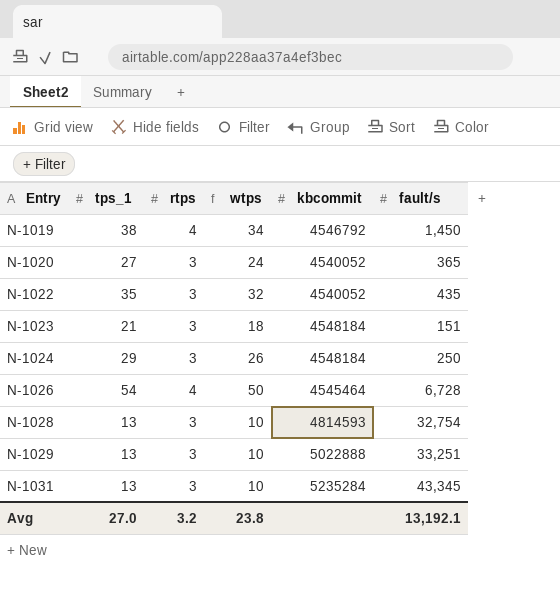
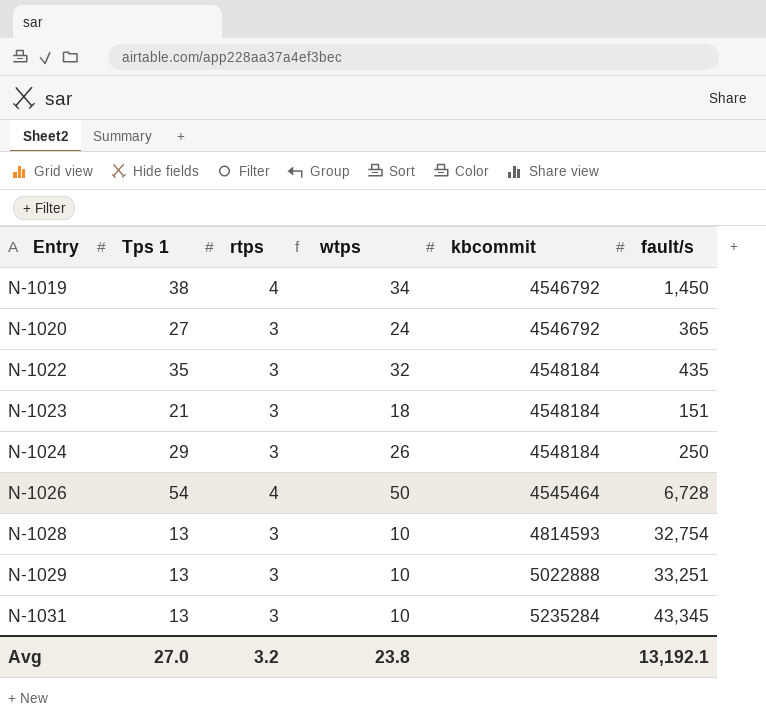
column name: tps_1 -> Tps 1
N-1020 | kbcommit: 4540052 -> 4546792
N-1022 | kbcommit: 4540052 -> 4548184

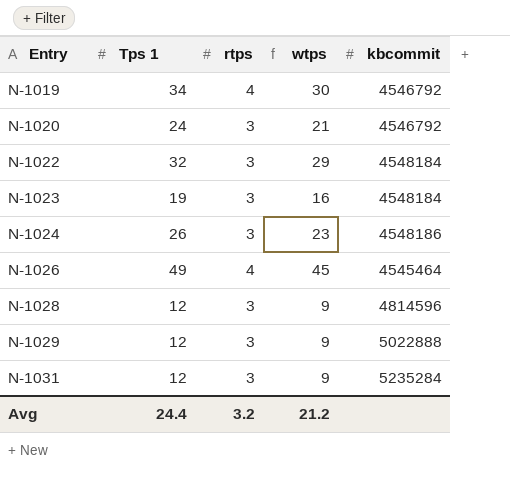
column fault/s | position: 6 -> none
N-1019 | Tps 1: 38 -> 34
N-1019 | wtps: 34 -> 30
N-1020 | Tps 1: 27 -> 24
N-1020 | wtps: 24 -> 21
N-1022 | Tps 1: 35 -> 32
N-1022 | wtps: 32 -> 29
N-1023 | Tps 1: 21 -> 19
N-1023 | wtps: 18 -> 16
N-1024 | Tps 1: 29 -> 26
N-1024 | wtps: 26 -> 23
N-1024 | kbcommit: 4548184 -> 4548186
N-1026 | Tps 1: 54 -> 49
N-1026 | wtps: 50 -> 45
N-1028 | Tps 1: 13 -> 12
N-1028 | wtps: 10 -> 9
N-1028 | kbcommit: 4814593 -> 4814596
N-1029 | Tps 1: 13 -> 12
N-1029 | wtps: 10 -> 9
N-1031 | Tps 1: 13 -> 12
N-1031 | wtps: 10 -> 9
Avg | Tps 1: 27.0 -> 24.4
Avg | wtps: 23.8 -> 21.2

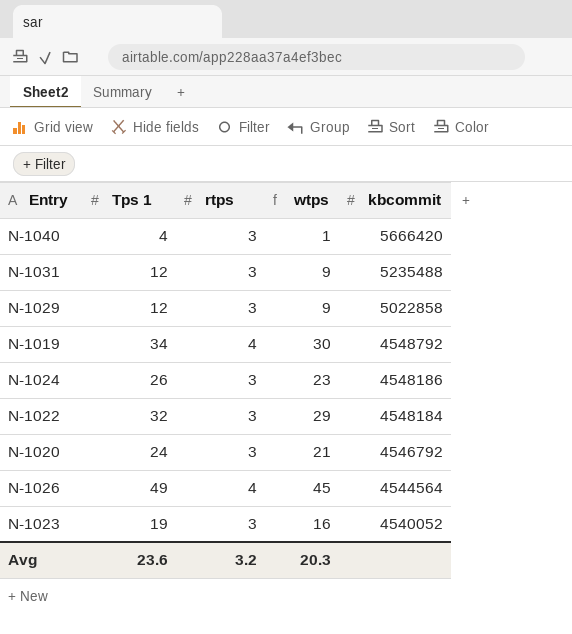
row order: Entry ascending -> kbcommit descending
row N-1028: 12 | 3 | 9 | 4814596 -> none
row N-1040: none -> 4 | 3 | 1 | 5666420
N-1031 | kbcommit: 5235284 -> 5235488
N-1029 | kbcommit: 5022888 -> 5022858
N-1019 | kbcommit: 4546792 -> 4548792
N-1026 | kbcommit: 4545464 -> 4544564
N-1023 | kbcommit: 4548184 -> 4540052
Avg | Tps 1: 24.4 -> 23.6
Avg | wtps: 21.2 -> 20.3

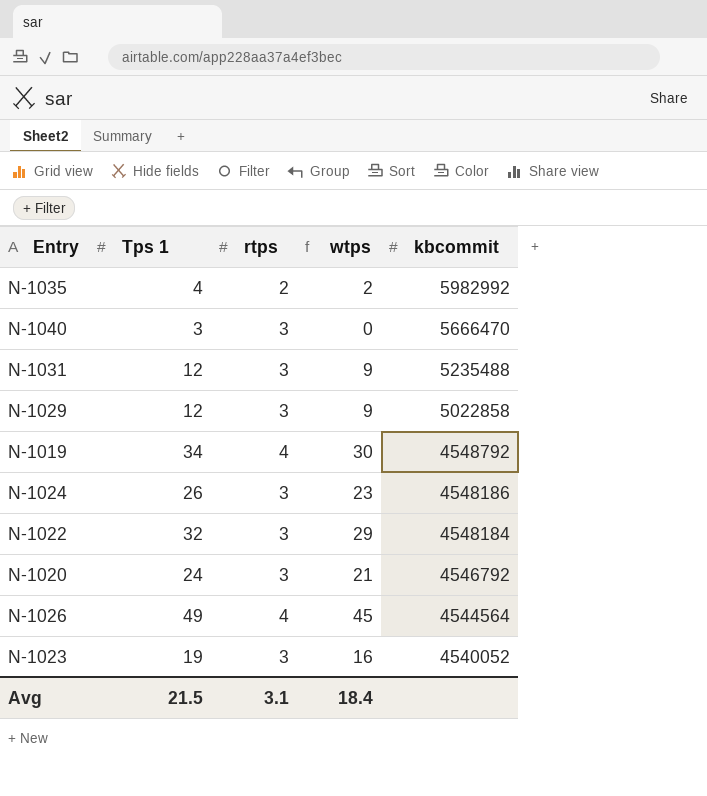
row N-1035: none -> 4 | 2 | 2 | 5982992
N-1040 | Tps 1: 4 -> 3
N-1040 | wtps: 1 -> 0
N-1040 | kbcommit: 5666420 -> 5666470
Avg | Tps 1: 23.6 -> 21.5
Avg | rtps: 3.2 -> 3.1
Avg | wtps: 20.3 -> 18.4

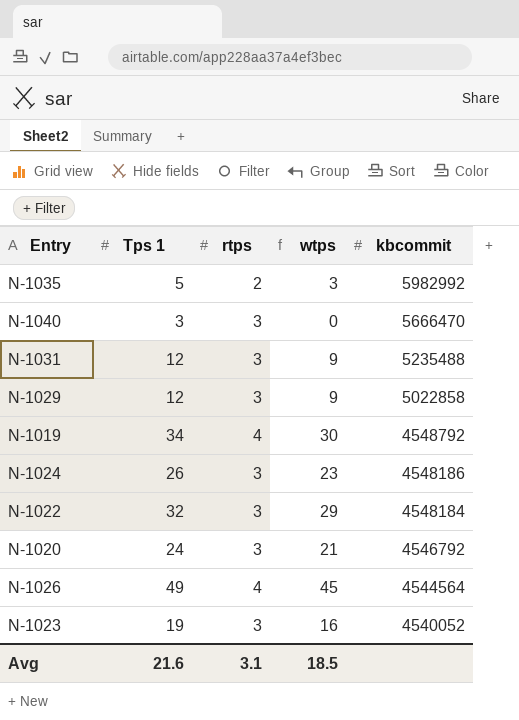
N-1035 | Tps 1: 4 -> 5
N-1035 | wtps: 2 -> 3
Avg | Tps 1: 21.5 -> 21.6
Avg | wtps: 18.4 -> 18.5

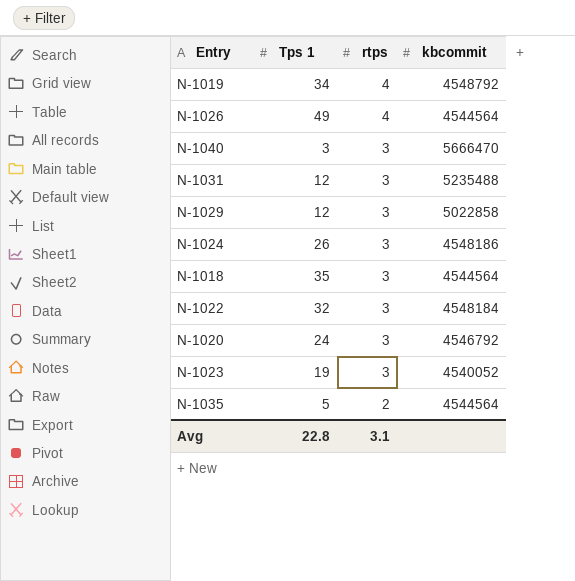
row order: kbcommit descending -> rtps descending
column wtps | formula: [Tps 1] - [rtps] -> none
row N-1018: none -> 35 | 3 | 4544564
N-1035 | kbcommit: 5982992 -> 4544564
Avg | Tps 1: 21.6 -> 22.8

